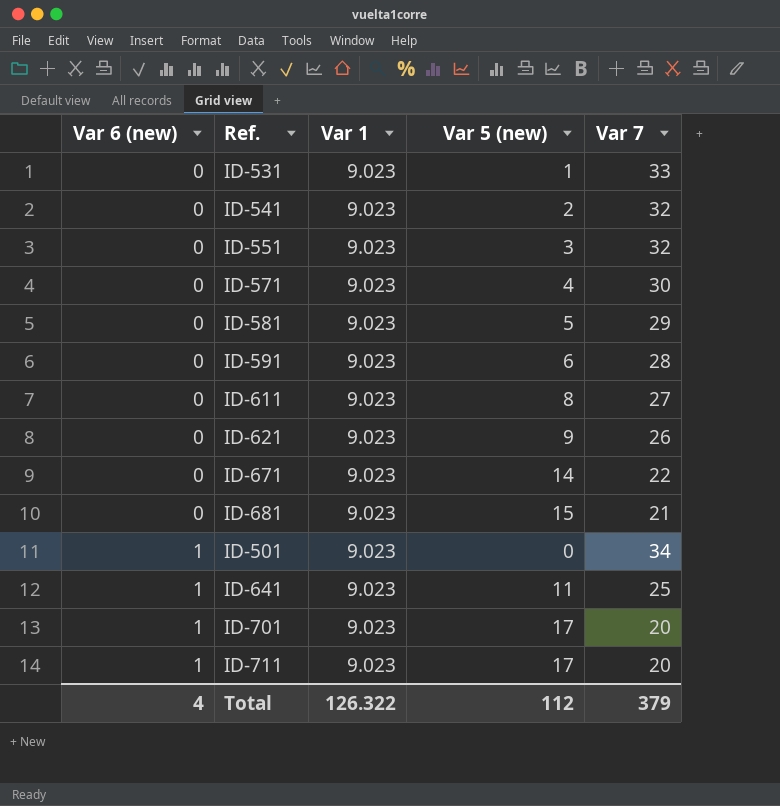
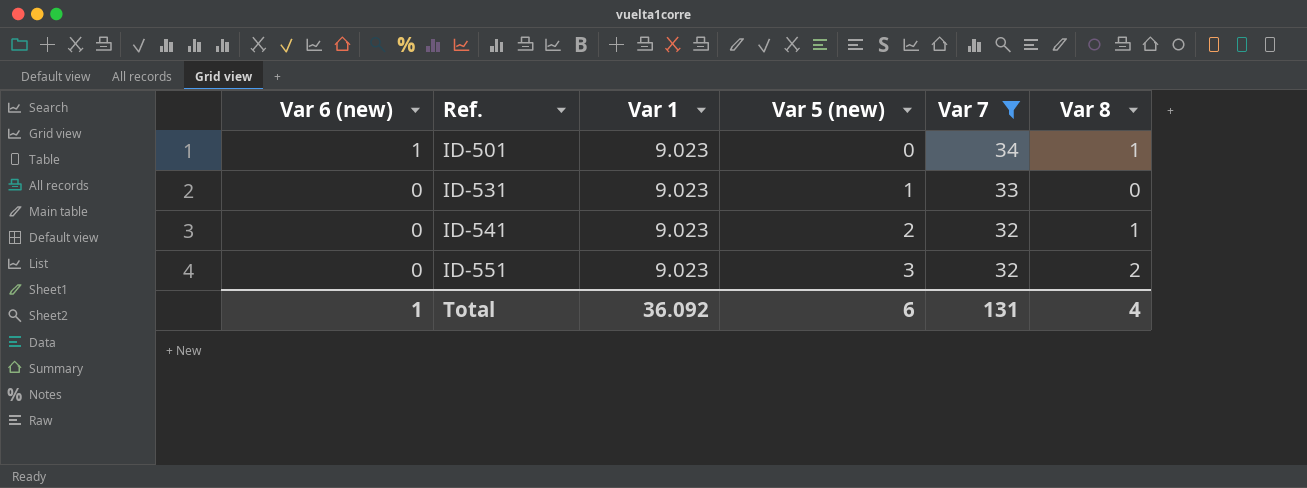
filter: none -> Var 7 >= 32
row order: Var 6 (new) ascending -> Var 6 (new) descending
column Var 8 | position: none -> 6
Total | Var 6 (new): 4 -> 1
Total | Var 1: 126.322 -> 36.092
Total | Var 5 (new): 112 -> 6
Total | Var 7: 379 -> 131

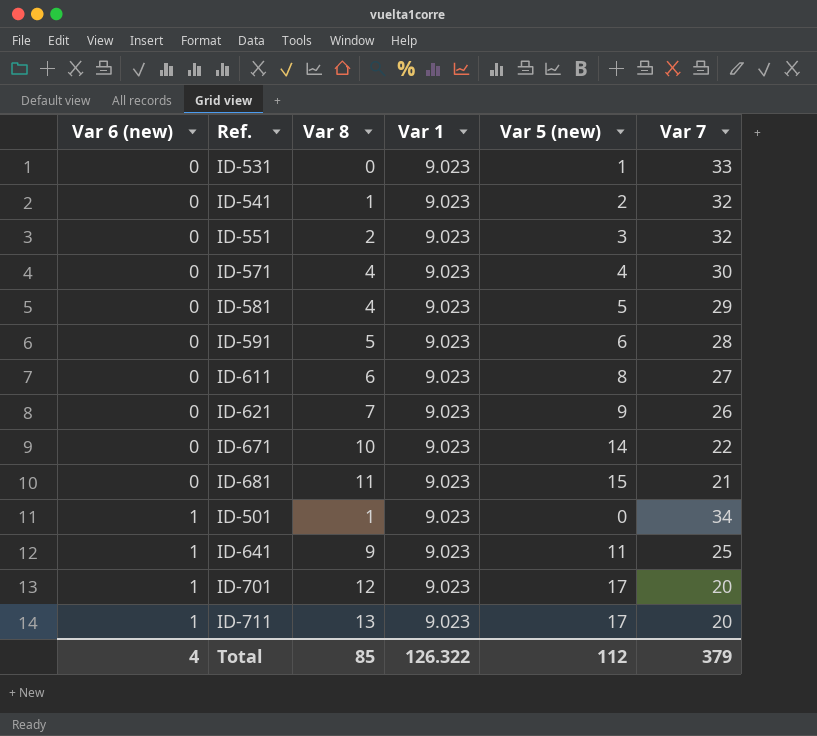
filter: Var 7 >= 32 -> none
row order: Var 6 (new) descending -> Var 6 (new) ascending
column Var 8 | position: 6 -> 3
Total | Var 6 (new): 1 -> 4
Total | Var 8: 4 -> 85
Total | Var 1: 36.092 -> 126.322
Total | Var 5 (new): 6 -> 112
Total | Var 7: 131 -> 379

